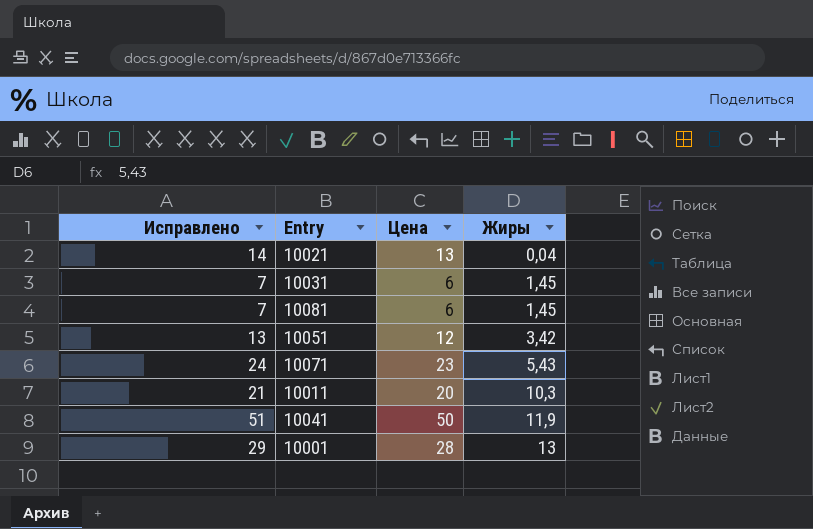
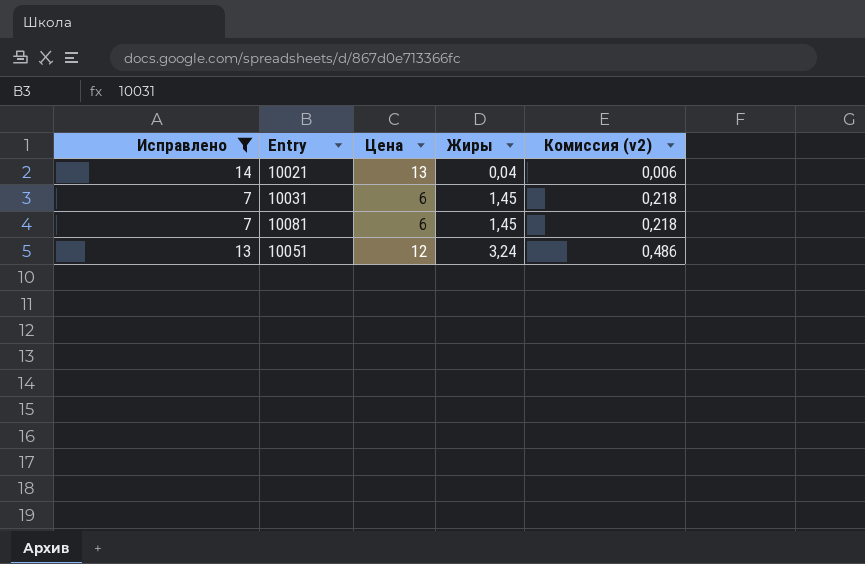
filter: none -> Исправлено <= 14
column Комиссия (v2) | formula: none -> [Жиры] * 0,15
10051 | Жиры: 3,42 -> 3,24

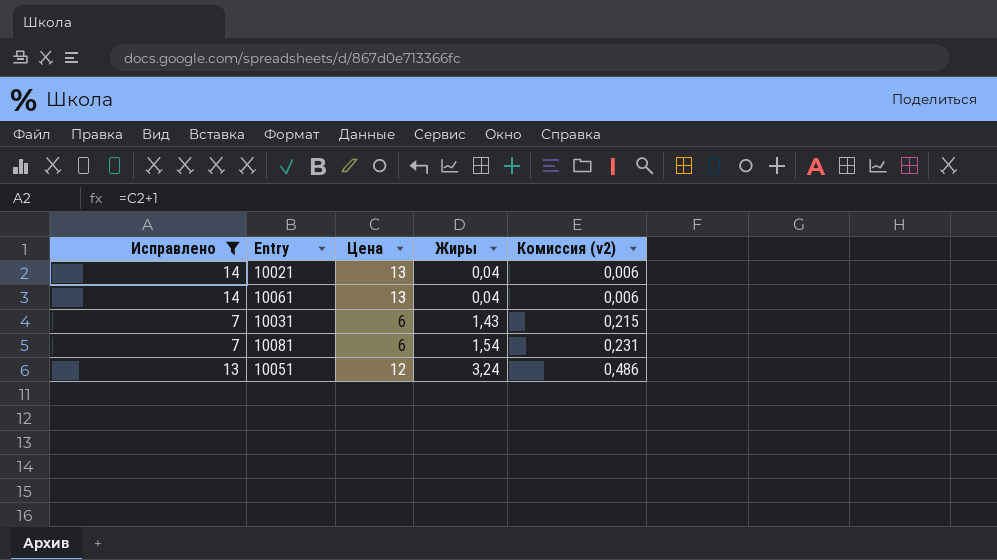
row 10061: none -> 14 | 13 | 0,04 | 0,006
10031 | Жиры: 1,45 -> 1,43
10031 | Комиссия (v2): 0,218 -> 0,215
10081 | Жиры: 1,45 -> 1,54
10081 | Комиссия (v2): 0,218 -> 0,231

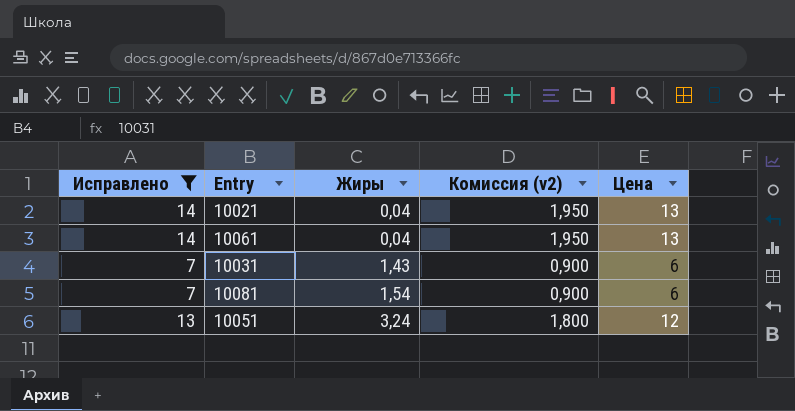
column Комиссия (v2) | formula: [Жиры] * 0,15 -> [Цена] * 0,15
column Цена | position: 3 -> 5

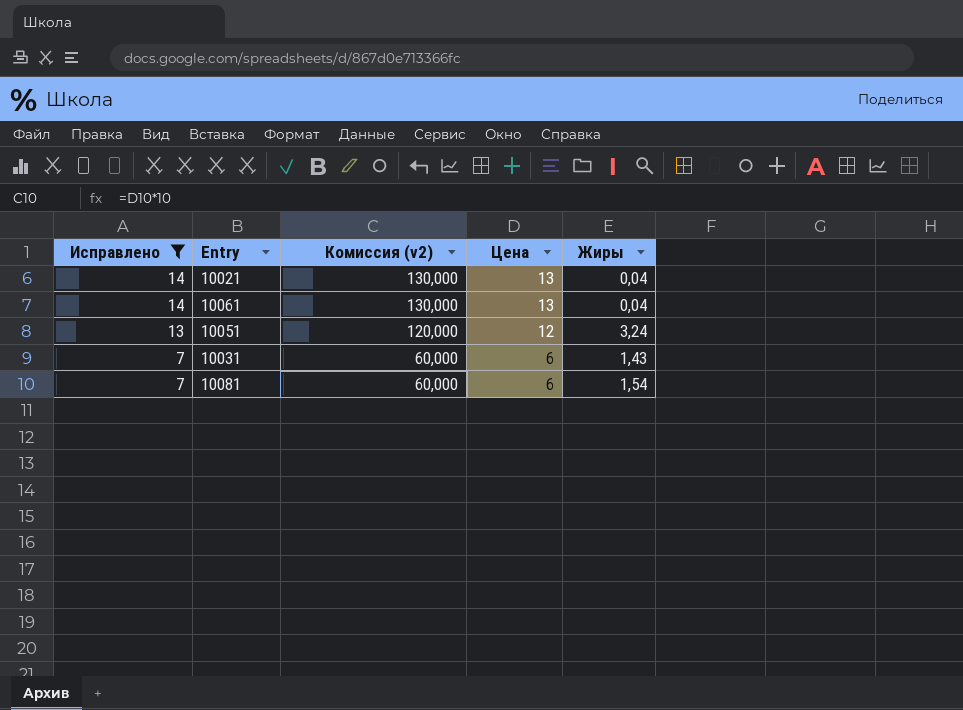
row order: Жиры ascending -> Исправлено descending
column Комиссия (v2) | formula: [Цена] * 0,15 -> [Цена] * 10
column Жиры | position: 3 -> 5

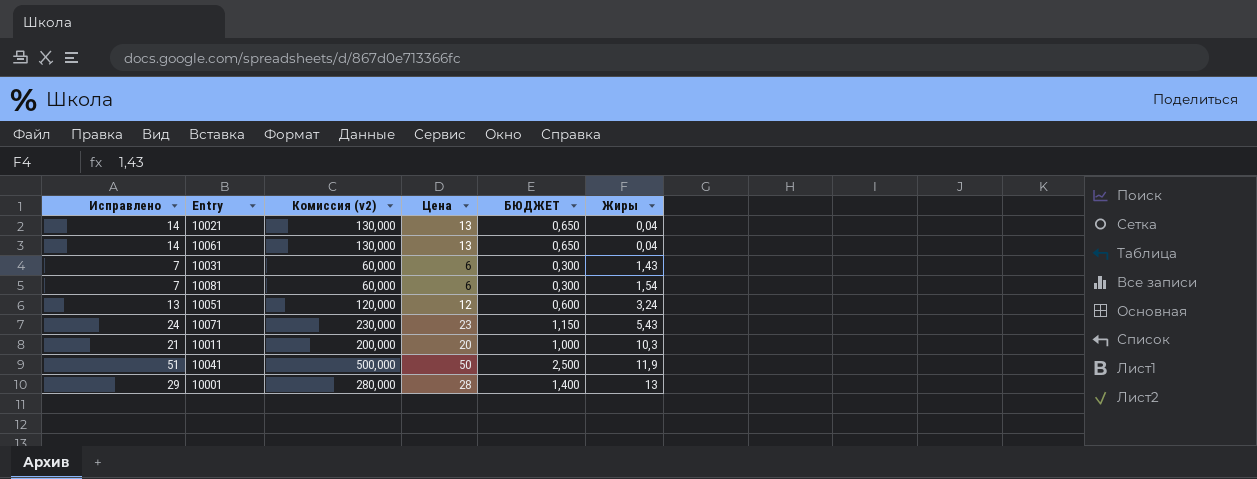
filter: Исправлено <= 14 -> none
row order: Исправлено descending -> Жиры ascending
column БЮДЖЕТ | formula: none -> [Цена] * 0,05

